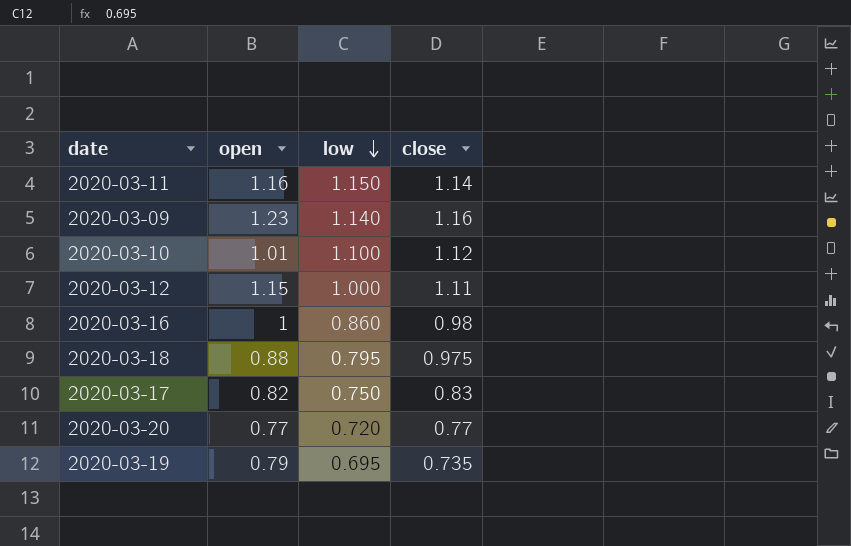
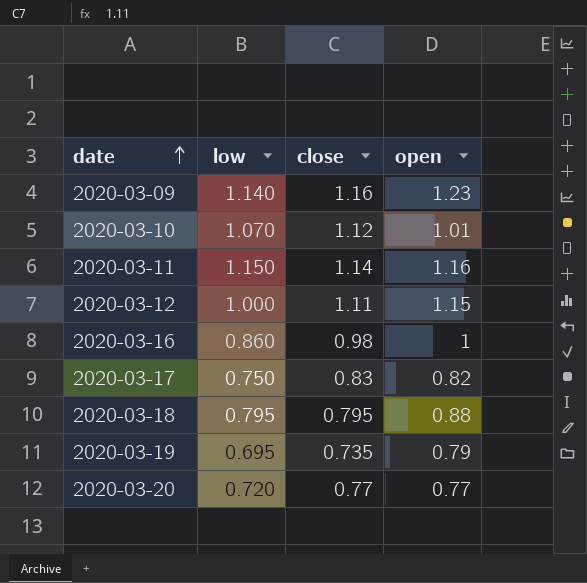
row order: low descending -> date ascending
column open | position: 2 -> 4
2020-03-10 | low: 1.100 -> 1.070
2020-03-18 | close: 0.975 -> 0.795

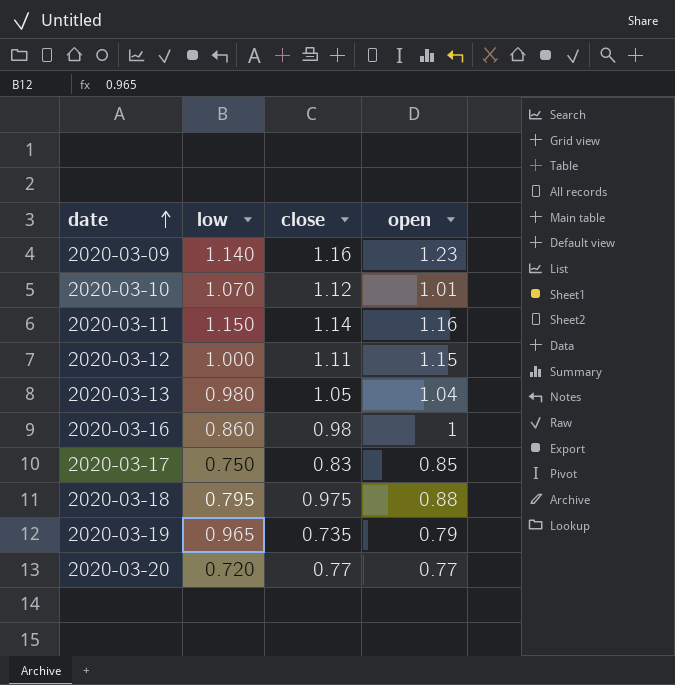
row 2020-03-13: none -> 0.980 | 1.05 | 1.04
2020-03-17 | open: 0.82 -> 0.85
2020-03-18 | close: 0.795 -> 0.975
2020-03-19 | low: 0.695 -> 0.965

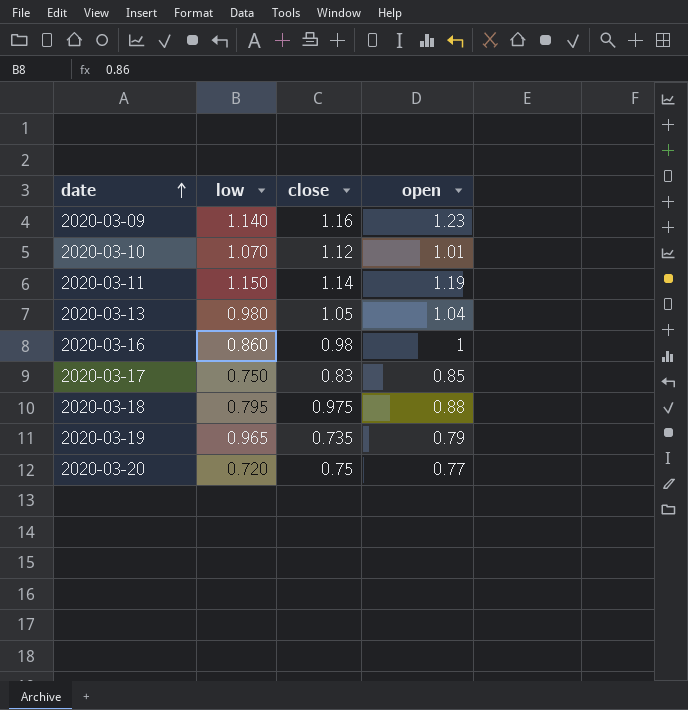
row 2020-03-12: 1.000 | 1.11 | 1.15 -> none
2020-03-11 | open: 1.16 -> 1.19
2020-03-20 | close: 0.77 -> 0.75

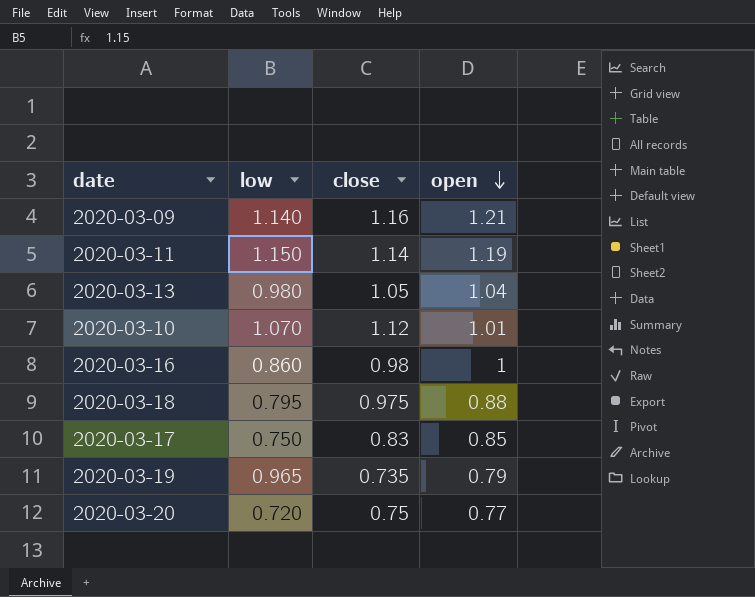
row order: date ascending -> open descending
2020-03-09 | open: 1.23 -> 1.21

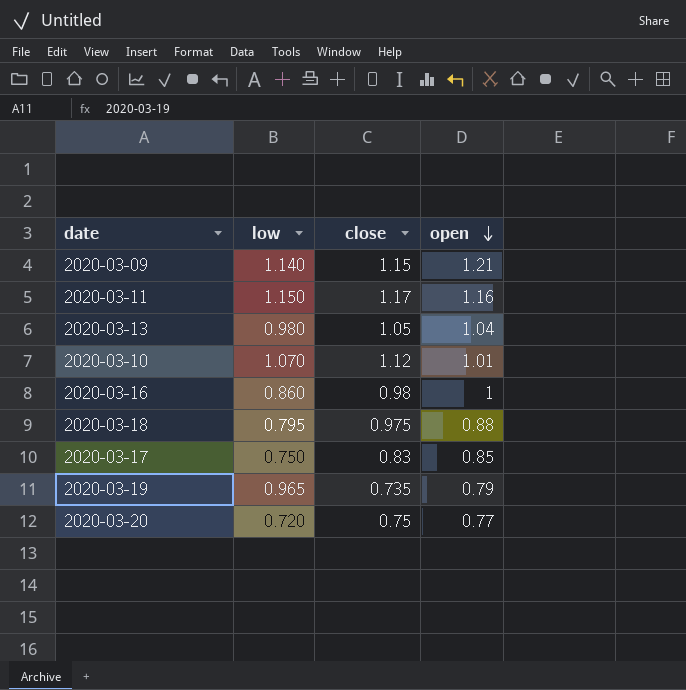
2020-03-09 | close: 1.16 -> 1.15
2020-03-11 | close: 1.14 -> 1.17
2020-03-11 | open: 1.19 -> 1.16

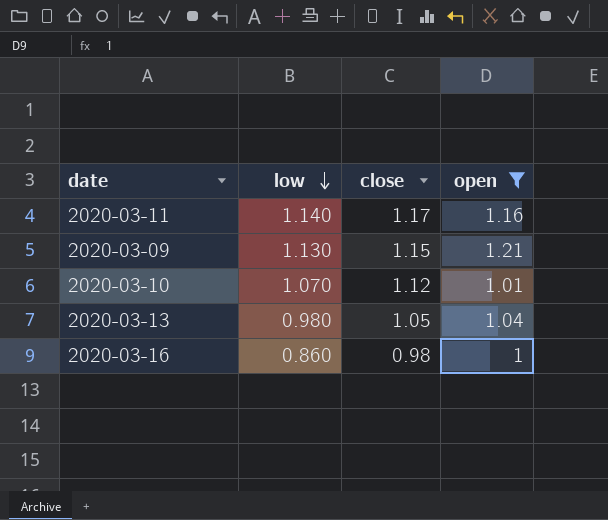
filter: none -> open >= 1
row order: open descending -> low descending
2020-03-11 | low: 1.150 -> 1.140
2020-03-09 | low: 1.140 -> 1.130

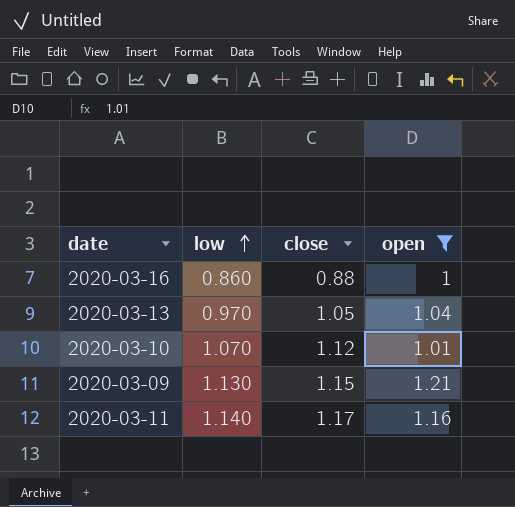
row order: low descending -> low ascending
2020-03-16 | close: 0.98 -> 0.88
2020-03-13 | low: 0.980 -> 0.970

